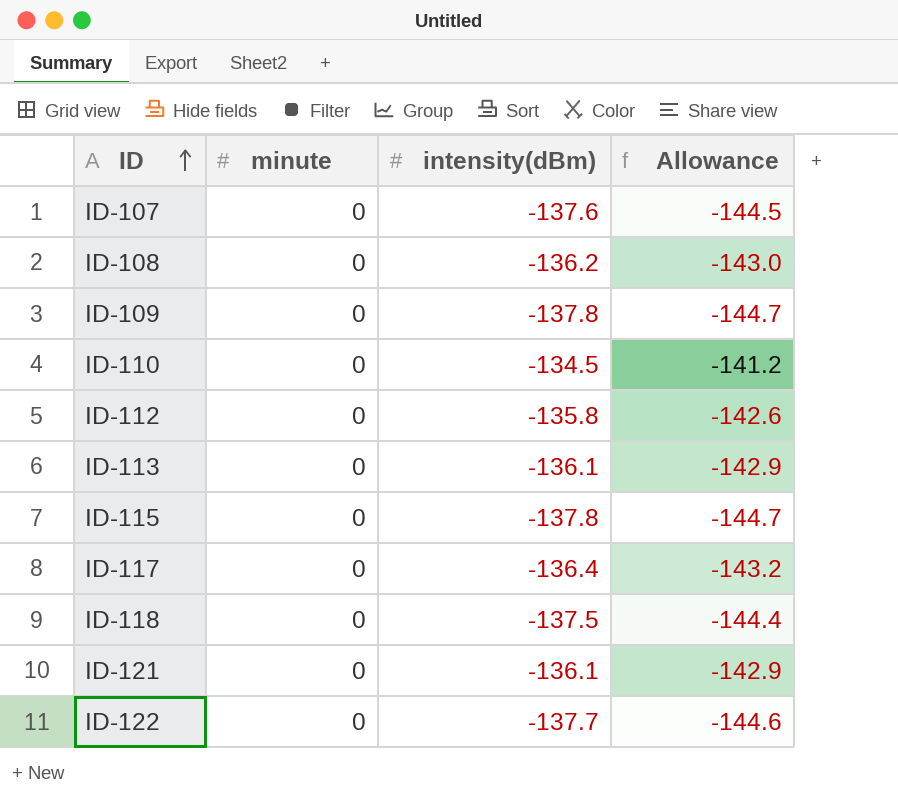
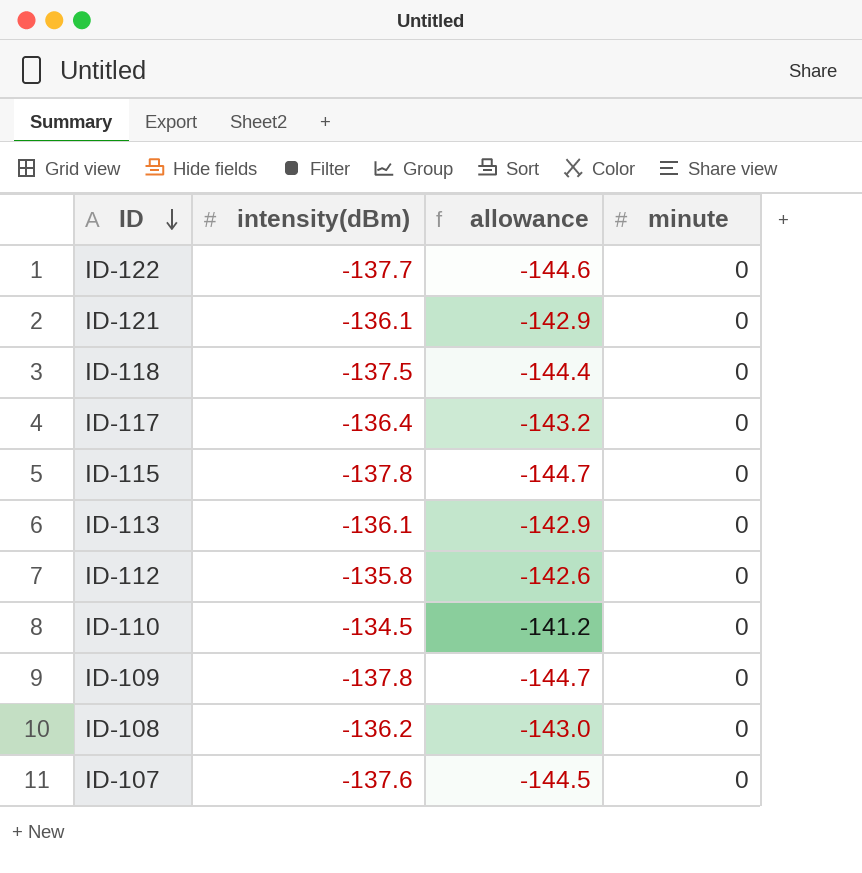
row order: ID ascending -> ID descending
column name: Allowance -> allowance
column minute | position: 2 -> 4

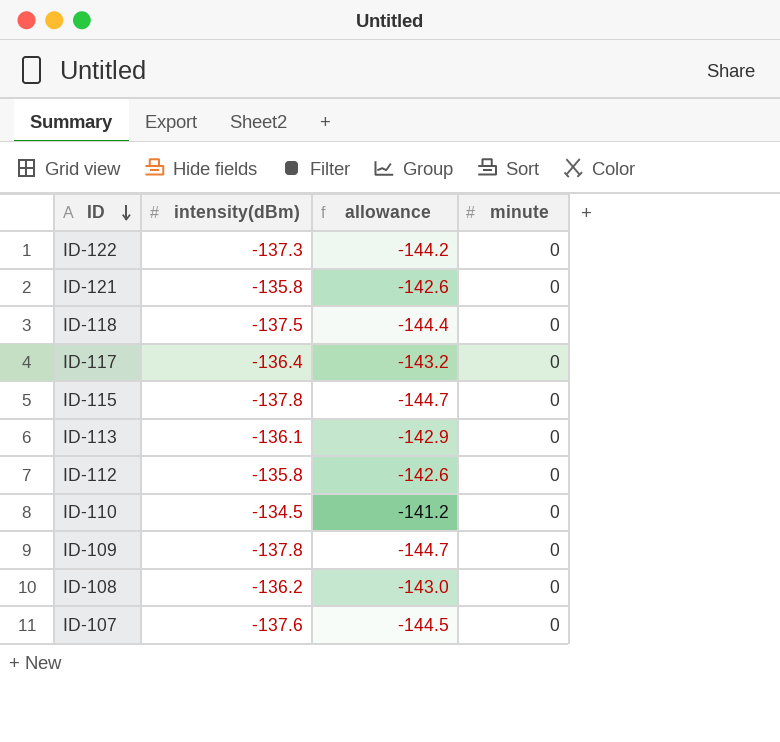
ID-122 | intensity(dBm): -137.7 -> -137.3
ID-122 | allowance: -144.6 -> -144.2
ID-121 | intensity(dBm): -136.1 -> -135.8
ID-121 | allowance: -142.9 -> -142.6

